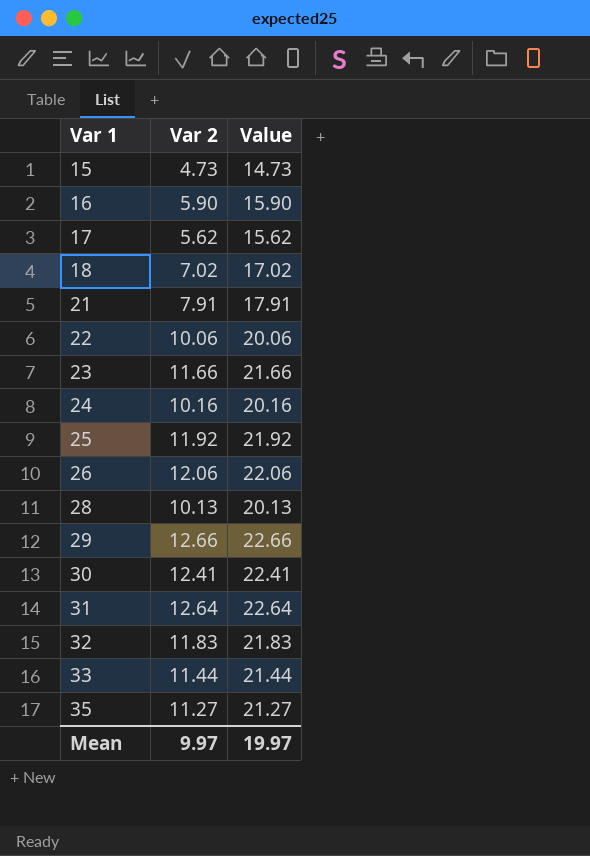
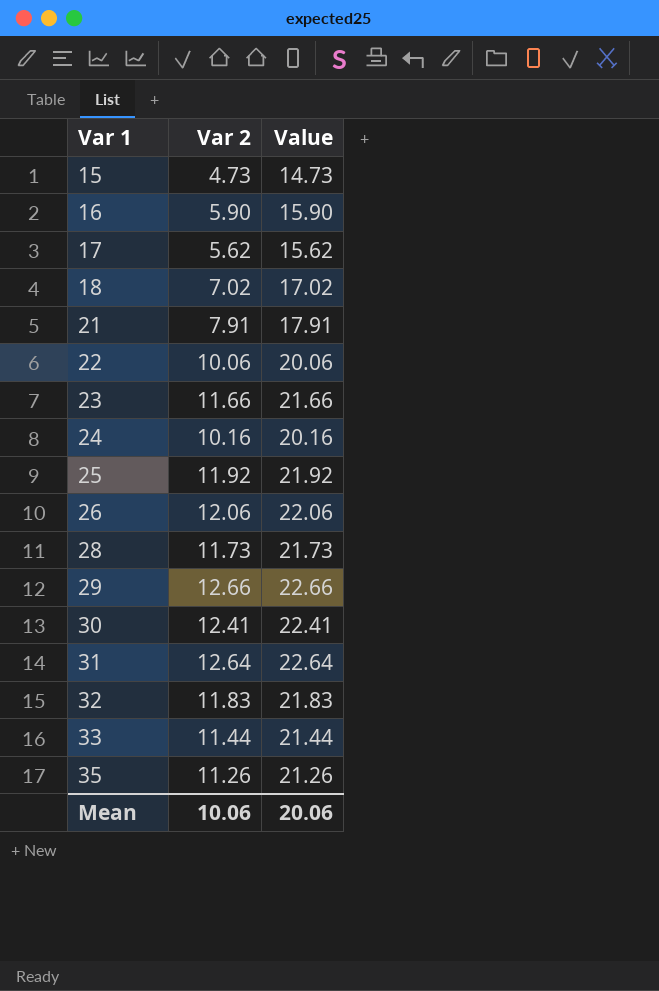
28 | Var 2: 10.13 -> 11.73
28 | Value: 20.13 -> 21.73
35 | Var 2: 11.27 -> 11.26
35 | Value: 21.27 -> 21.26
Mean | Var 2: 9.97 -> 10.06
Mean | Value: 19.97 -> 20.06

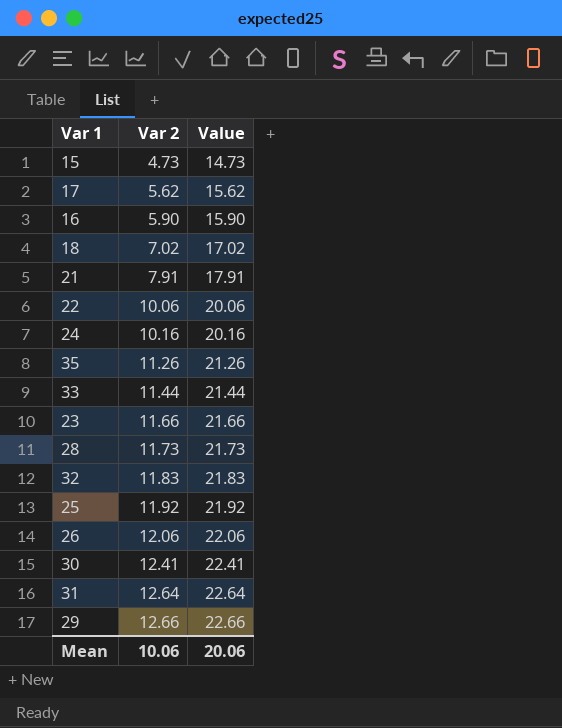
row order: Var 1 ascending -> Var 2 ascending

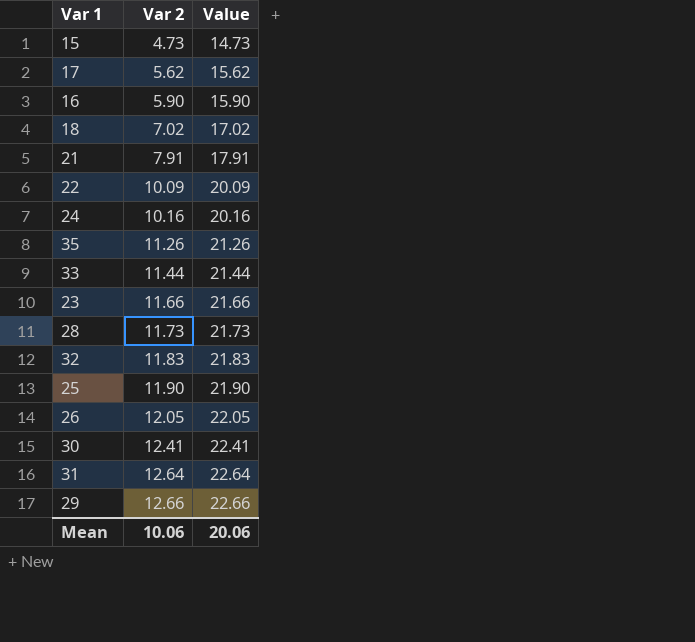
22 | Var 2: 10.06 -> 10.09
22 | Value: 20.06 -> 20.09
25 | Var 2: 11.92 -> 11.90
25 | Value: 21.92 -> 21.90
26 | Var 2: 12.06 -> 12.05
26 | Value: 22.06 -> 22.05

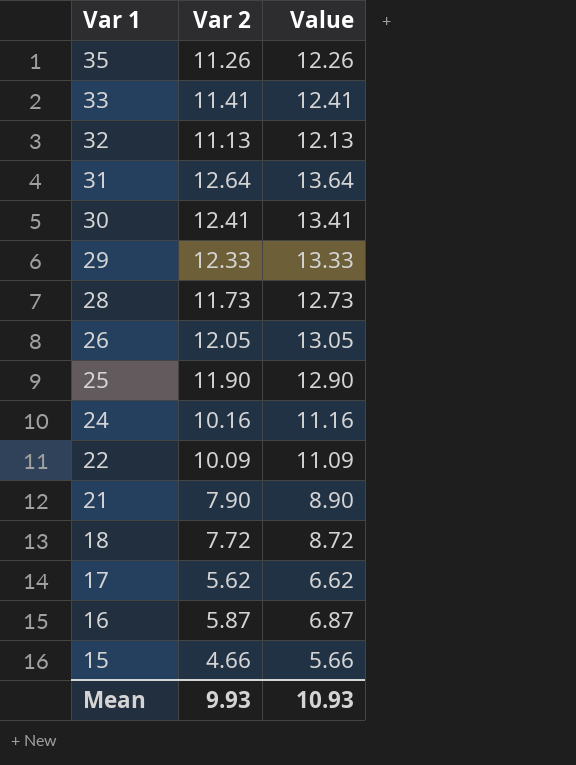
row order: Var 2 ascending -> Var 1 descending
column Value | formula: [Var 2] + 10 -> [Var 2] + 1
row 23: 11.66 | 21.66 -> none
33 | Var 2: 11.44 -> 11.41
32 | Var 2: 11.83 -> 11.13
29 | Var 2: 12.66 -> 12.33
21 | Var 2: 7.91 -> 7.90
18 | Var 2: 7.02 -> 7.72
16 | Var 2: 5.90 -> 5.87
15 | Var 2: 4.73 -> 4.66
Mean | Var 2: 10.06 -> 9.93
Mean | Value: 20.06 -> 10.93

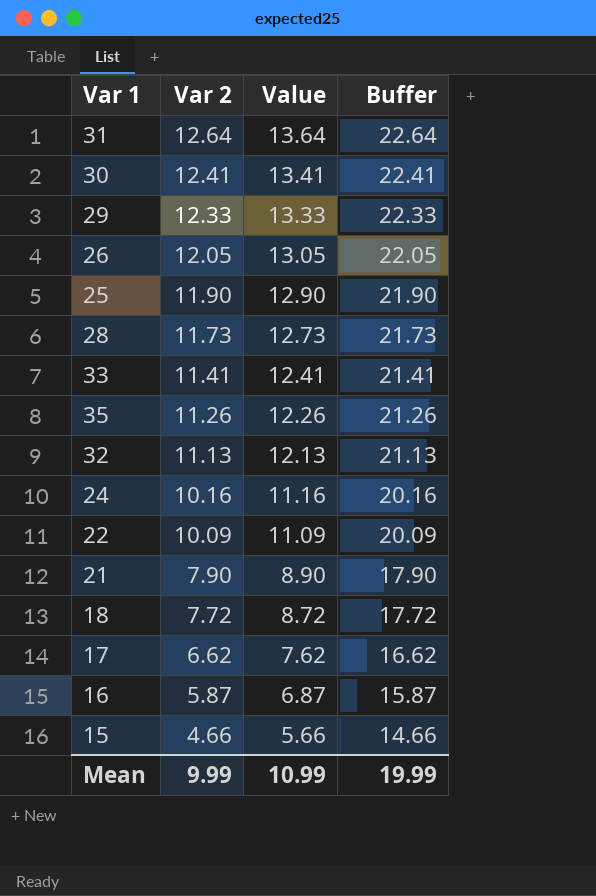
row order: Var 1 descending -> Var 2 descending
column Buffer | formula: none -> [Var 2] + 10
17 | Var 2: 5.62 -> 6.62
17 | Value: 6.62 -> 7.62
Mean | Var 2: 9.93 -> 9.99
Mean | Value: 10.93 -> 10.99

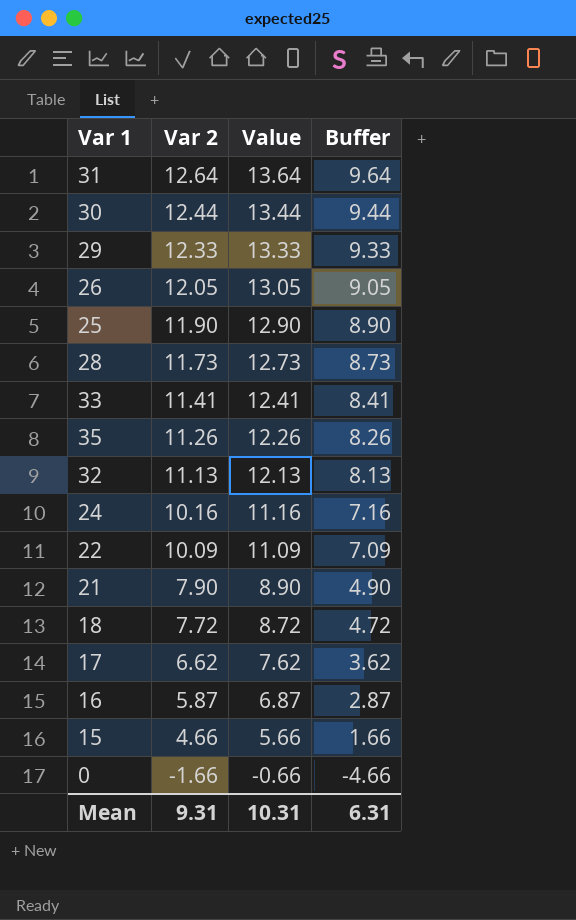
column Buffer | formula: [Var 2] + 10 -> [Var 2] - 3
30 | Var 2: 12.41 -> 12.44
30 | Value: 13.41 -> 13.44
row 0: none -> -1.66 | -0.66 | -4.66
Mean | Var 2: 9.99 -> 9.31
Mean | Value: 10.99 -> 10.31
Mean | Buffer: 19.99 -> 6.31

